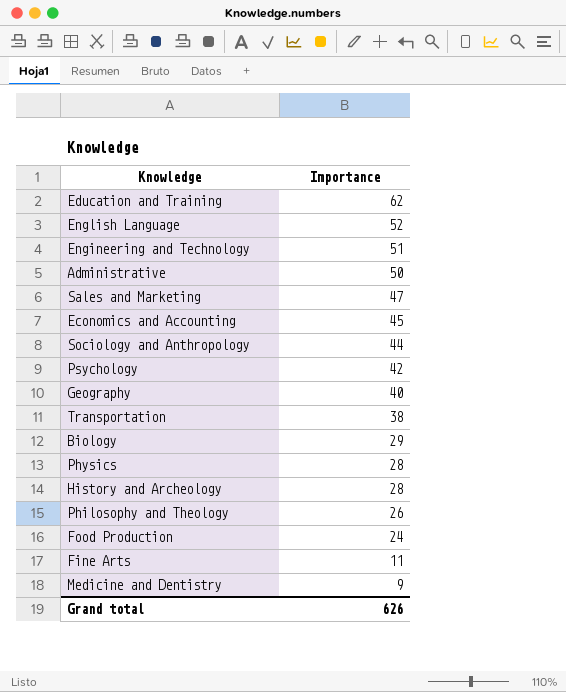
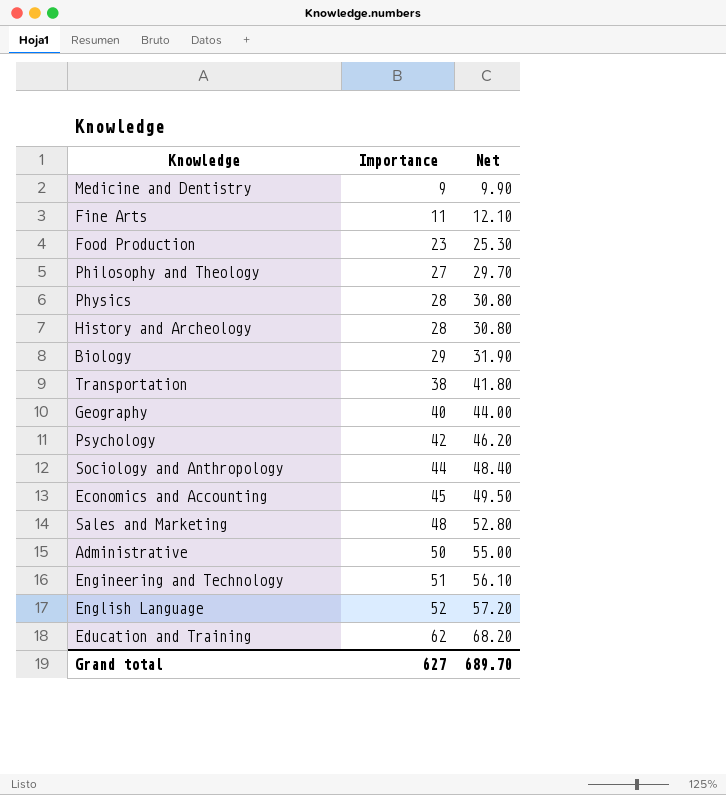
row order: Importance descending -> Importance ascending
column Net | formula: none -> [Importance] * 1.1
Food Production | Importance: 24 -> 23
Philosophy and Theology | Importance: 26 -> 27
Sales and Marketing | Importance: 47 -> 48
Grand total | Importance: 626 -> 627

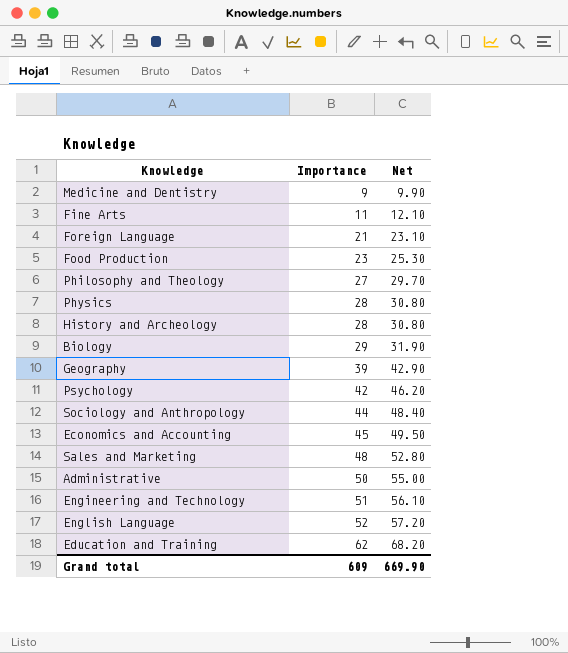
row Transportation: 38 | 41.80 -> none
row Foreign Language: none -> 21 | 23.10
Geography | Importance: 40 -> 39
Geography | Net: 44.00 -> 42.90
Grand total | Importance: 627 -> 609
Grand total | Net: 689.70 -> 669.90

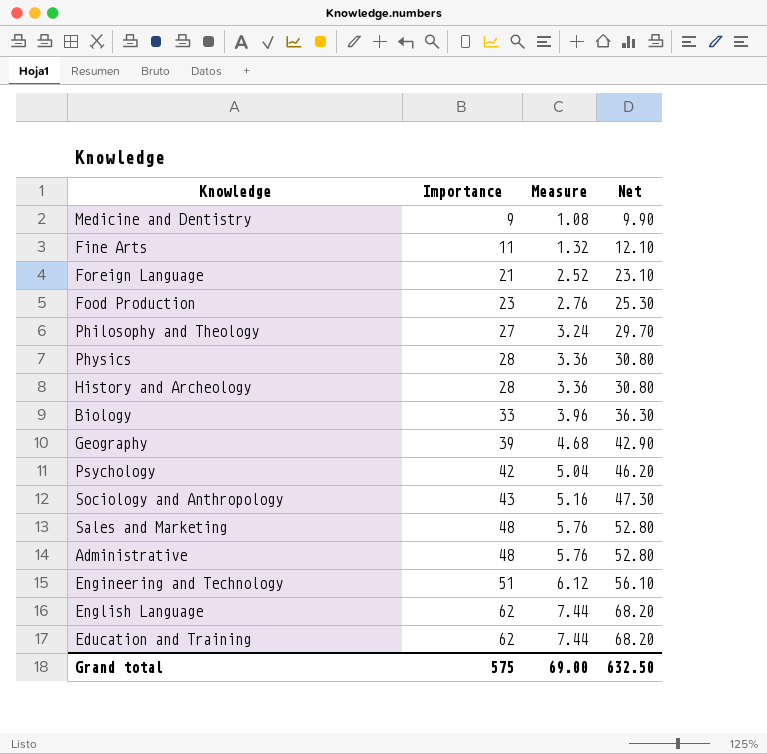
column Measure | formula: none -> [Importance] * 0.12
row Economics and Accounting: 45 | 49.50 -> none
Biology | Importance: 29 -> 33
Biology | Net: 31.90 -> 36.30
Sociology and Anthropology | Importance: 44 -> 43
Sociology and Anthropology | Net: 48.40 -> 47.30
Administrative | Importance: 50 -> 48
Administrative | Net: 55.00 -> 52.80
English Language | Importance: 52 -> 62
English Language | Net: 57.20 -> 68.20
Grand total | Importance: 609 -> 575
Grand total | Net: 669.90 -> 632.50

